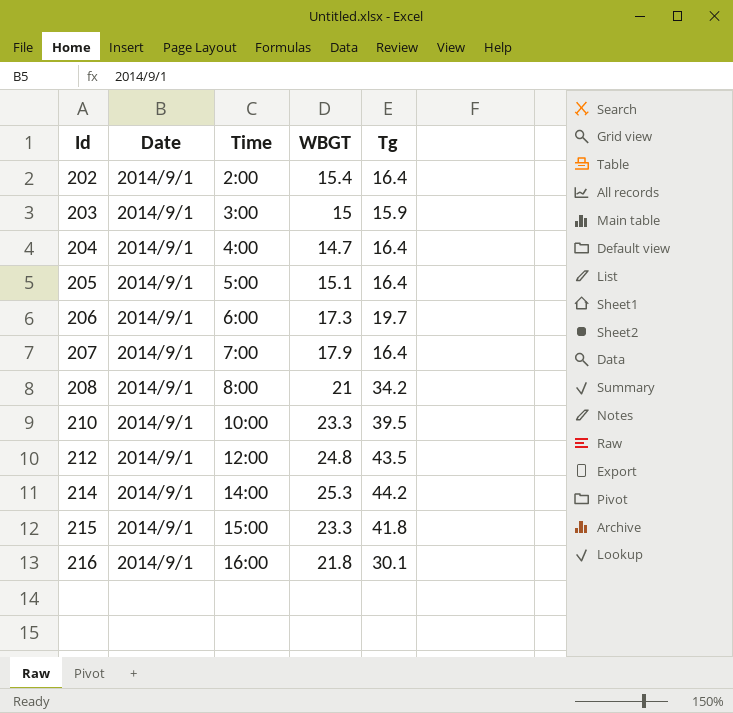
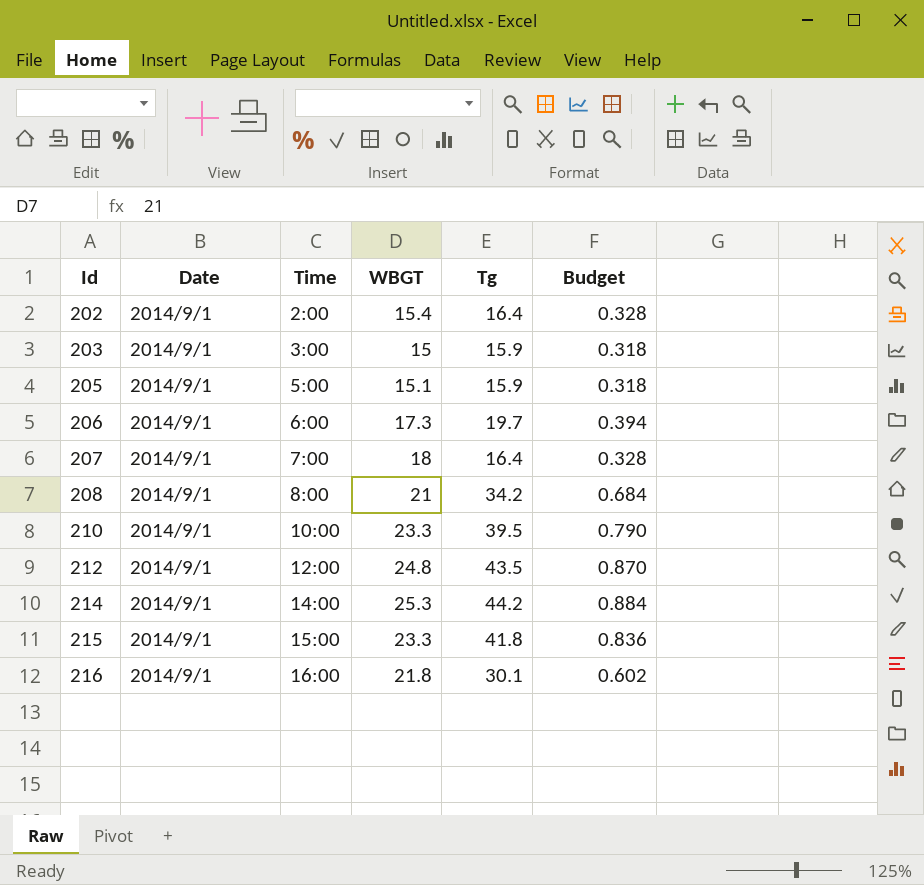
column Budget | formula: none -> [Tg] * 0.02
row 204: 2014/9/1 | 4:00 | 14.7 | 16.4 -> none
205 | Tg: 16.4 -> 15.9
207 | WBGT: 17.9 -> 18

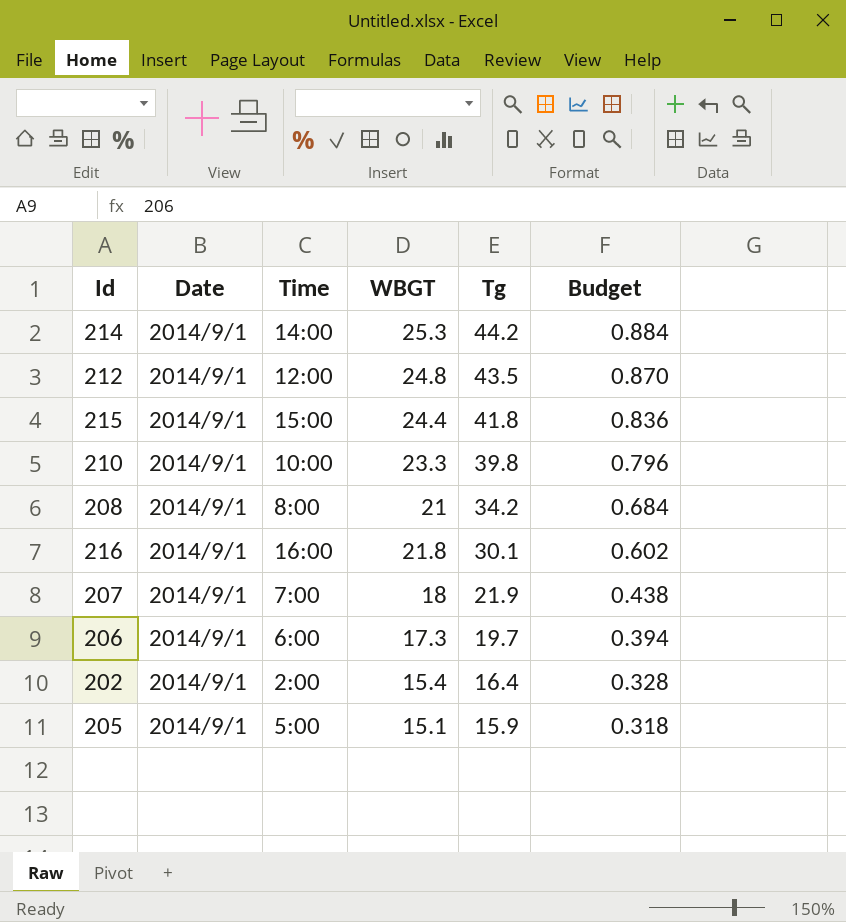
row order: Id ascending -> Tg descending
row 203: 2014/9/1 | 3:00 | 15 | 15.9 | 0.318 -> none
215 | WBGT: 23.3 -> 24.4
210 | Tg: 39.5 -> 39.8
210 | Budget: 0.790 -> 0.796
207 | Tg: 16.4 -> 21.9
207 | Budget: 0.328 -> 0.438

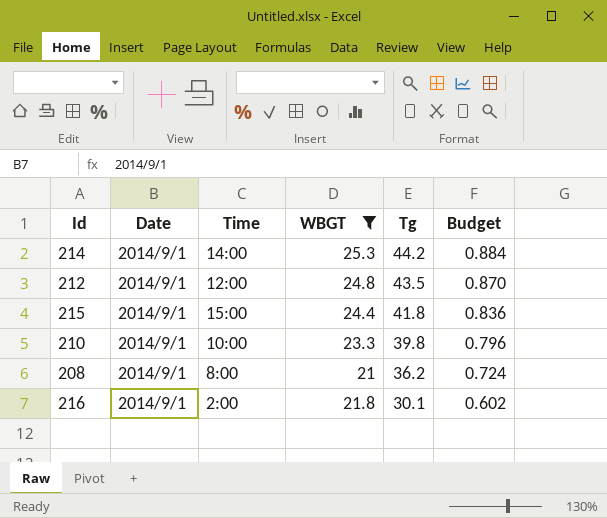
filter: none -> WBGT >= 21
208 | Tg: 34.2 -> 36.2
208 | Budget: 0.684 -> 0.724
216 | Time: 16:00 -> 2:00

